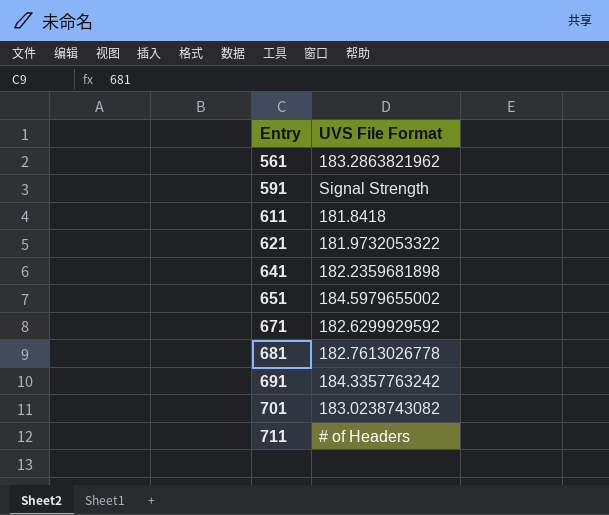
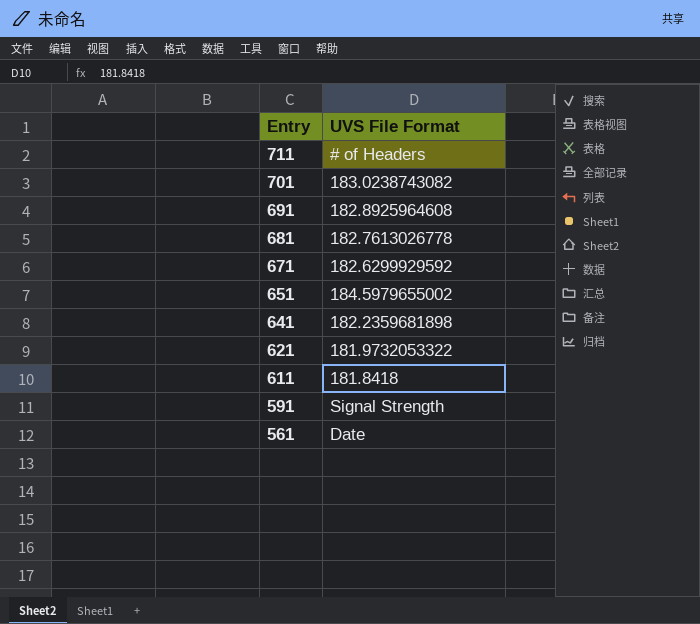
row order: Entry ascending -> Entry descending
691 | UVS File Format: 184.3357763242 -> 182.8925964608
561 | UVS File Format: 183.2863821962 -> Date

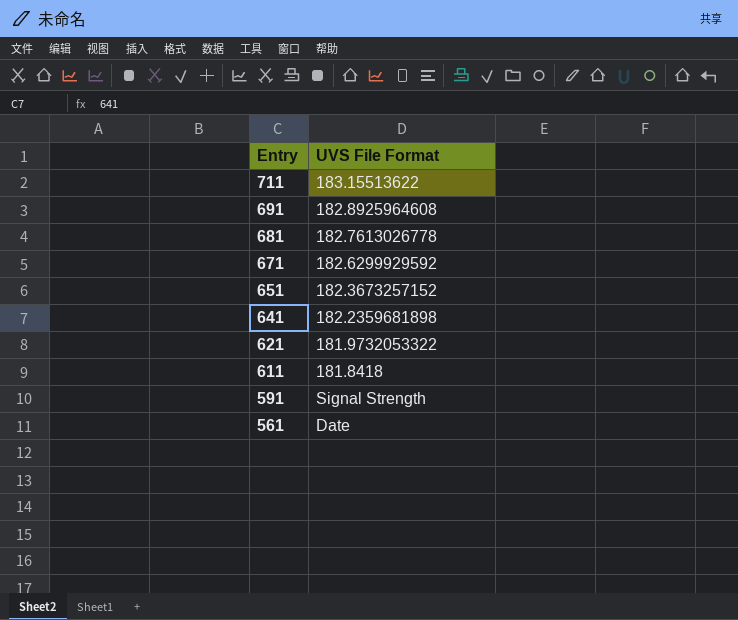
row 701: 183.0238743082 -> none
711 | UVS File Format: # of Headers -> 183.15513622
651 | UVS File Format: 184.5979655002 -> 182.3673257152

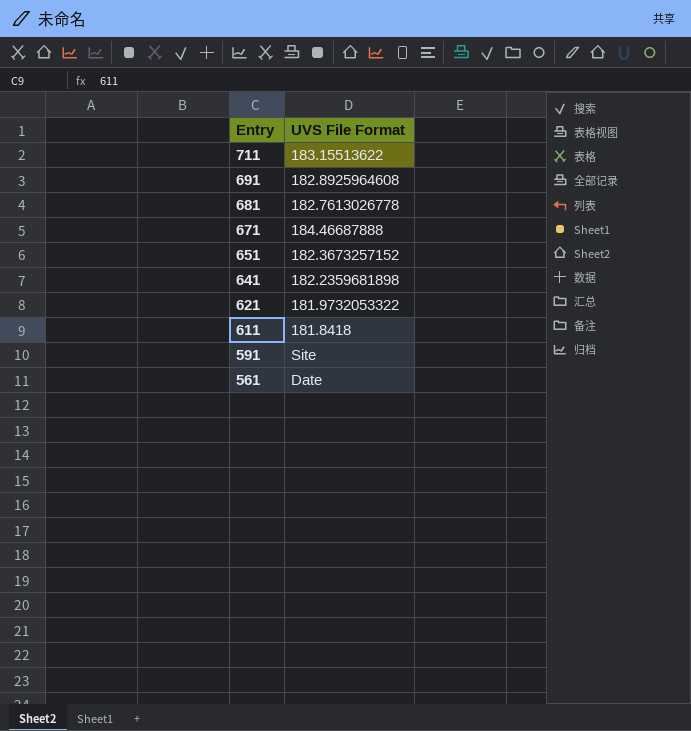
671 | UVS File Format: 182.6299929592 -> 184.46687888
591 | UVS File Format: Signal Strength -> Site

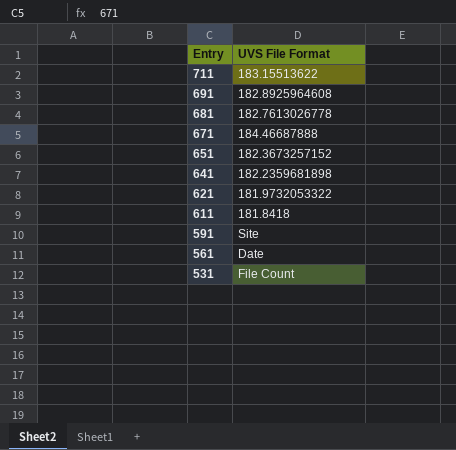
row 531: none -> File Count

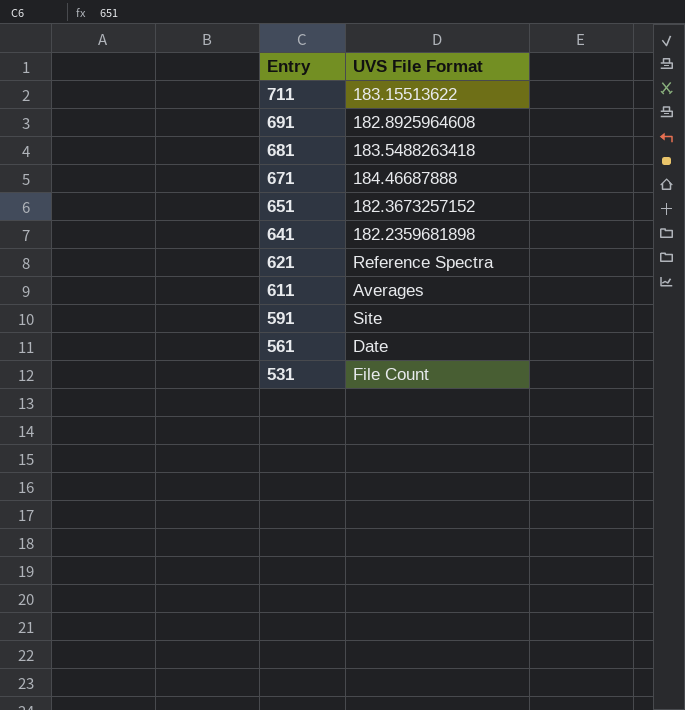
681 | UVS File Format: 182.7613026778 -> 183.5488263418
621 | UVS File Format: 181.9732053322 -> Reference Spectra
611 | UVS File Format: 181.8418 -> Averages

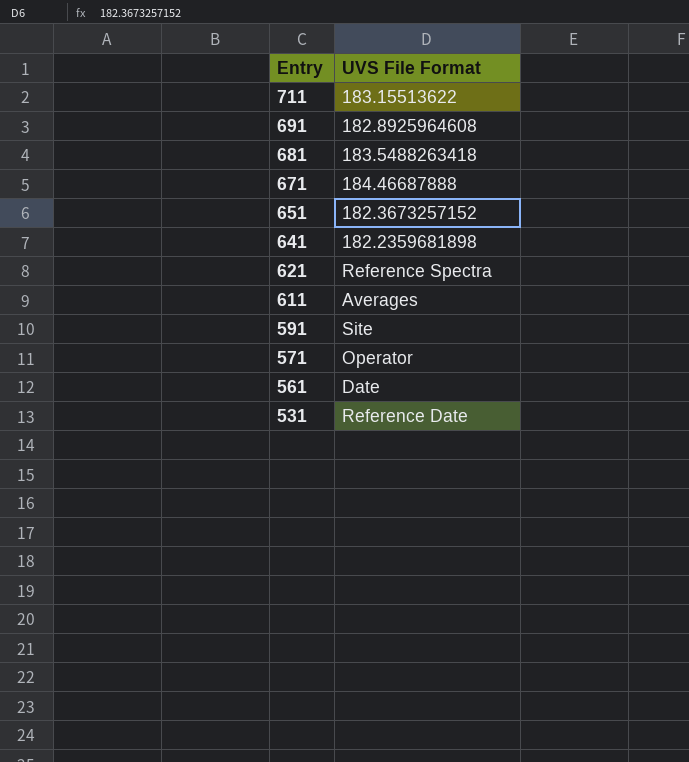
row 571: none -> Operator
531 | UVS File Format: File Count -> Reference Date

